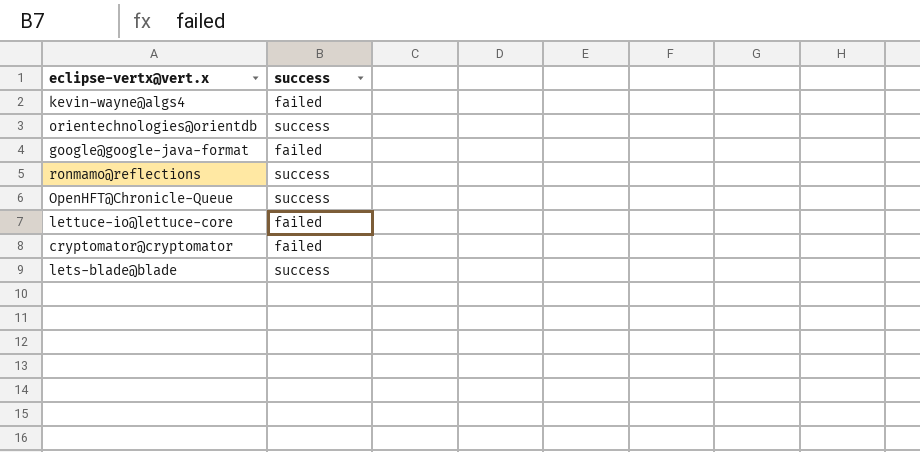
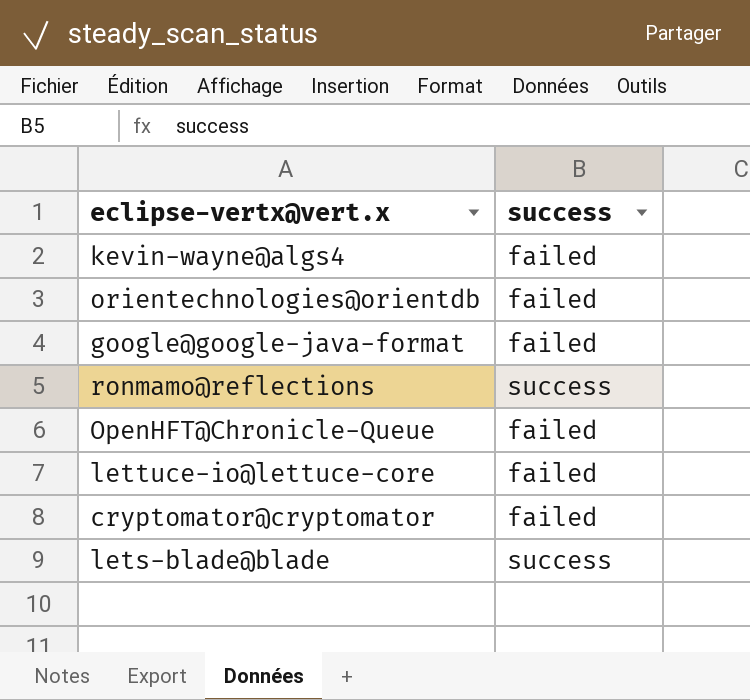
orientechnologies@orientdb | success: success -> failed
OpenHFT@Chronicle-Queue | success: success -> failed

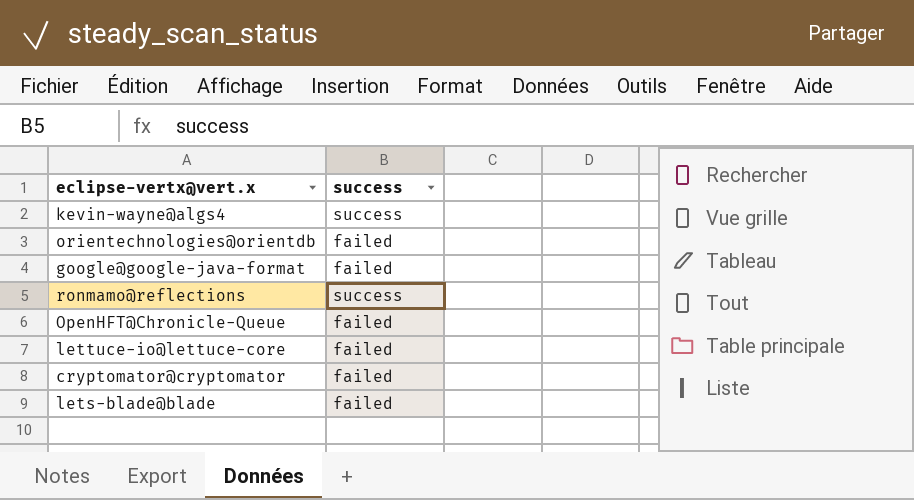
kevin-wayne@algs4 | success: failed -> success
lets-blade@blade | success: success -> failed

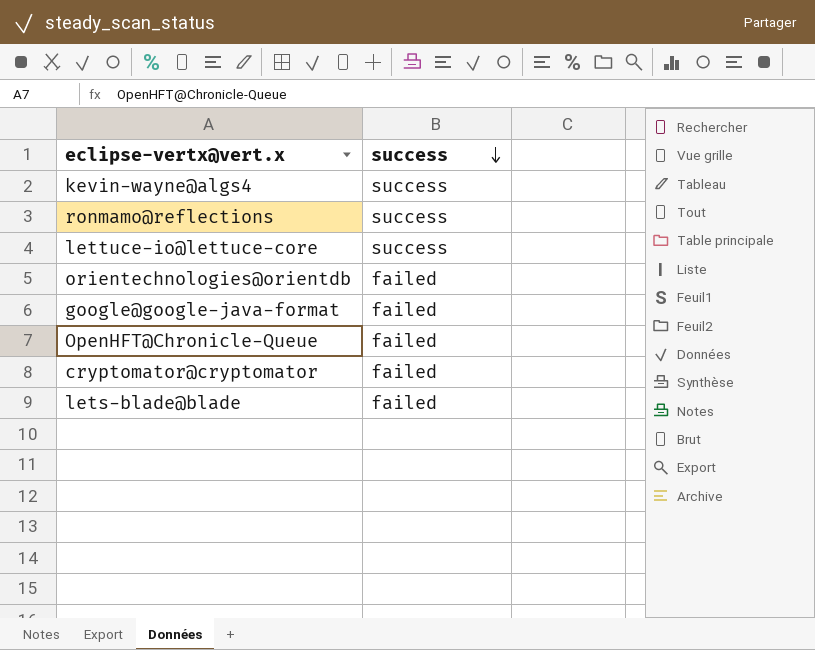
row order: none -> success descending
lettuce-io@lettuce-core | success: failed -> success

